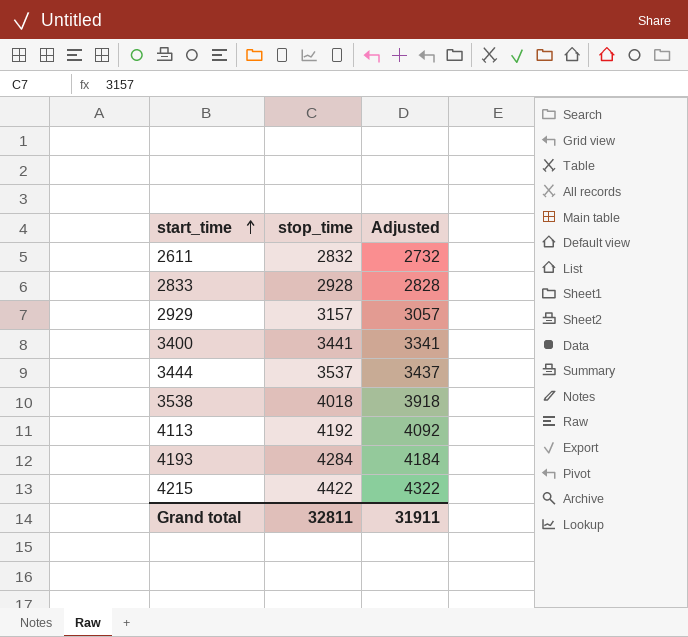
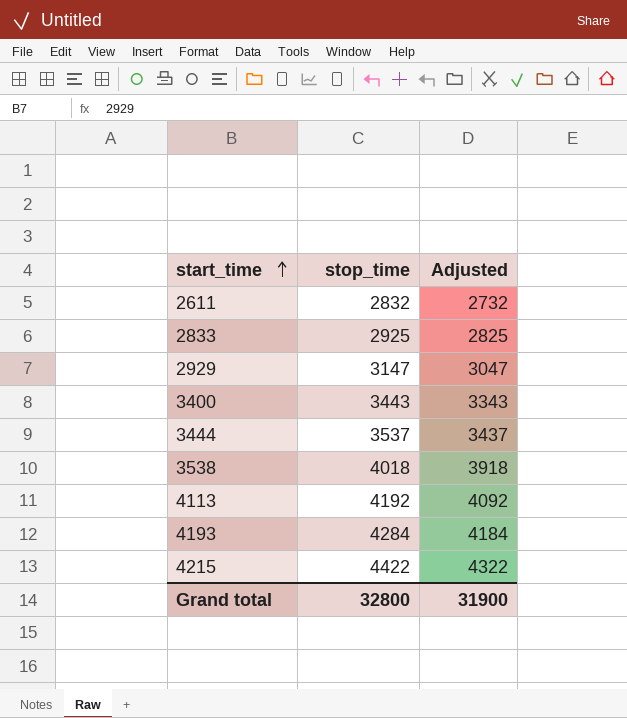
2833 | stop_time: 2928 -> 2925
2833 | Adjusted: 2828 -> 2825
2929 | stop_time: 3157 -> 3147
2929 | Adjusted: 3057 -> 3047
3400 | stop_time: 3441 -> 3443
3400 | Adjusted: 3341 -> 3343
Grand total | stop_time: 32811 -> 32800
Grand total | Adjusted: 31911 -> 31900

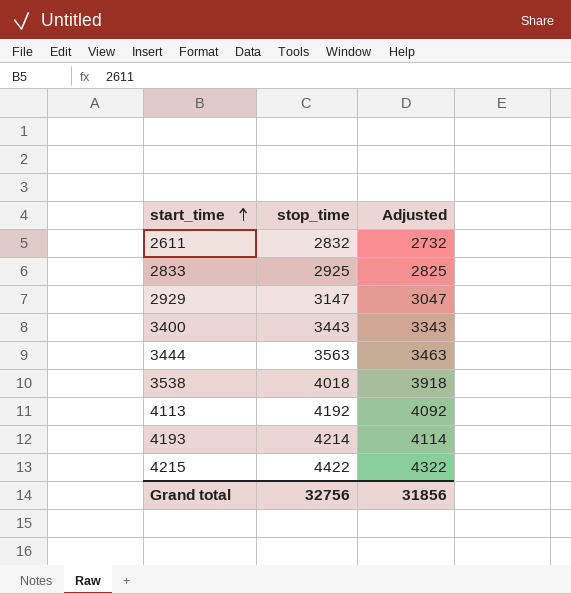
3444 | stop_time: 3537 -> 3563
3444 | Adjusted: 3437 -> 3463
4193 | stop_time: 4284 -> 4214
4193 | Adjusted: 4184 -> 4114
Grand total | stop_time: 32800 -> 32756
Grand total | Adjusted: 31900 -> 31856

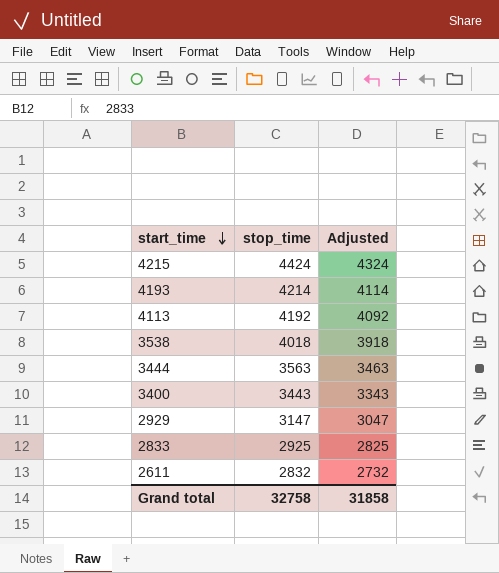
row order: start_time ascending -> start_time descending
4215 | stop_time: 4422 -> 4424
4215 | Adjusted: 4322 -> 4324
Grand total | stop_time: 32756 -> 32758
Grand total | Adjusted: 31856 -> 31858

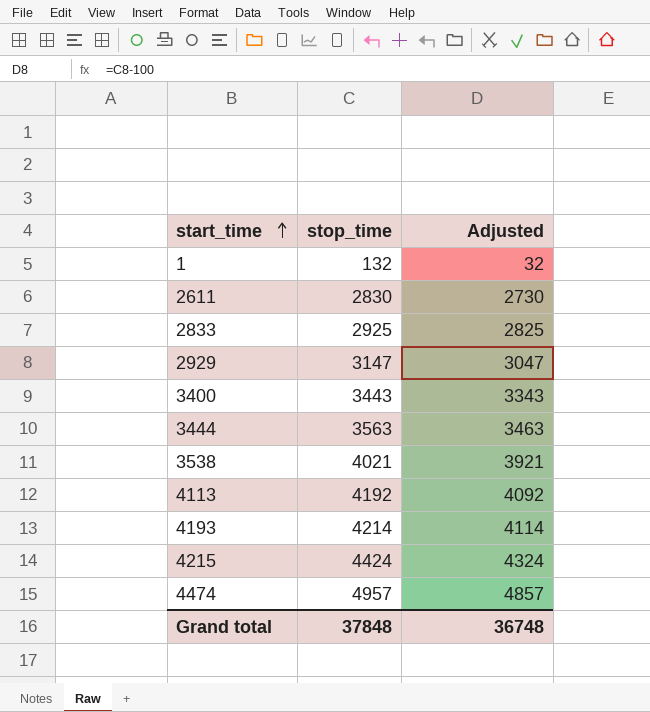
row order: start_time descending -> start_time ascending
row 1: none -> 132 | 32
2611 | stop_time: 2832 -> 2830
2611 | Adjusted: 2732 -> 2730
3538 | stop_time: 4018 -> 4021
3538 | Adjusted: 3918 -> 3921
row 4474: none -> 4957 | 4857
Grand total | stop_time: 32758 -> 37848
Grand total | Adjusted: 31858 -> 36748

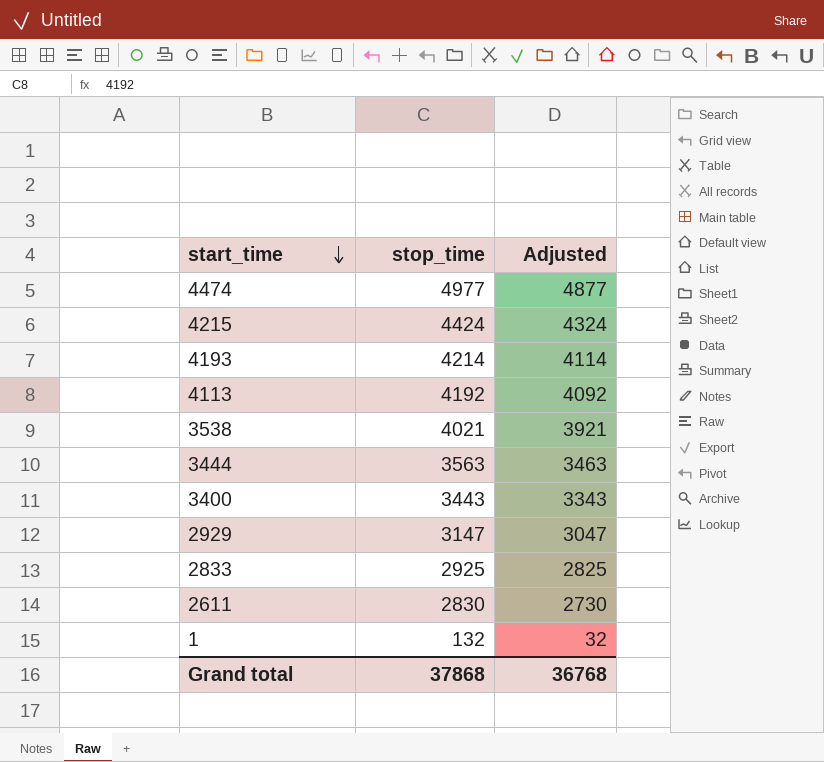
row order: start_time ascending -> start_time descending
4474 | stop_time: 4957 -> 4977
4474 | Adjusted: 4857 -> 4877
Grand total | stop_time: 37848 -> 37868
Grand total | Adjusted: 36748 -> 36768

